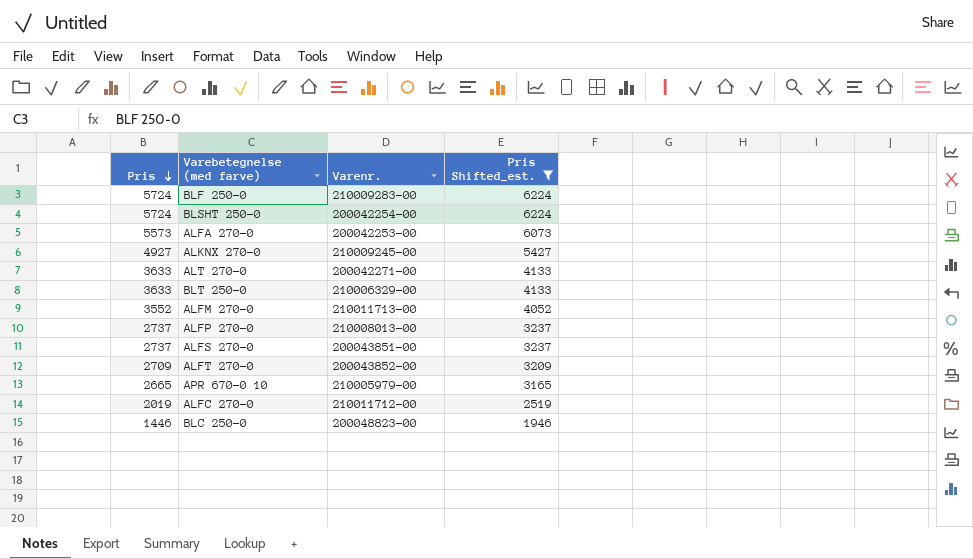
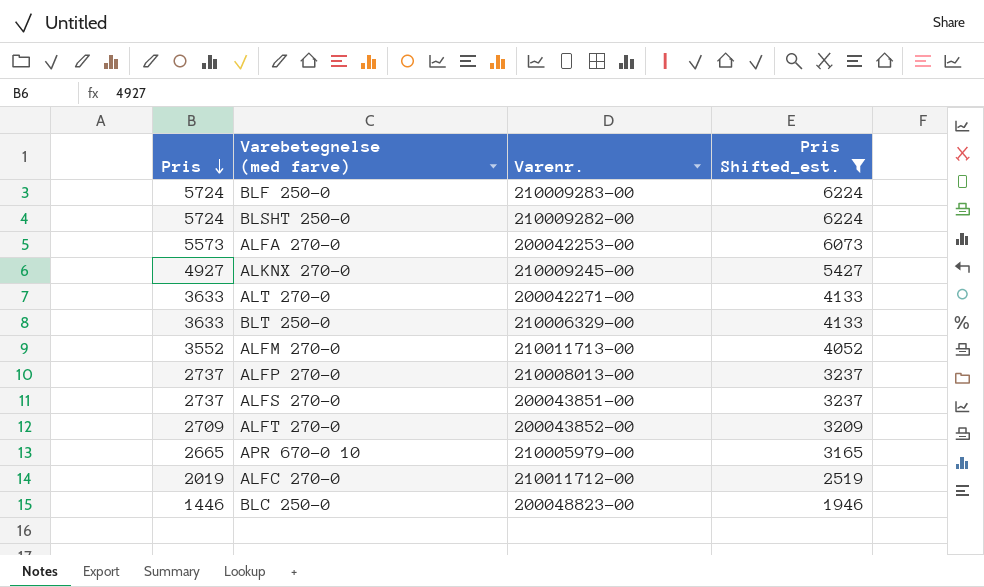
BLSHT 250-0 | Varenr.: 200042254-00 -> 210009282-00

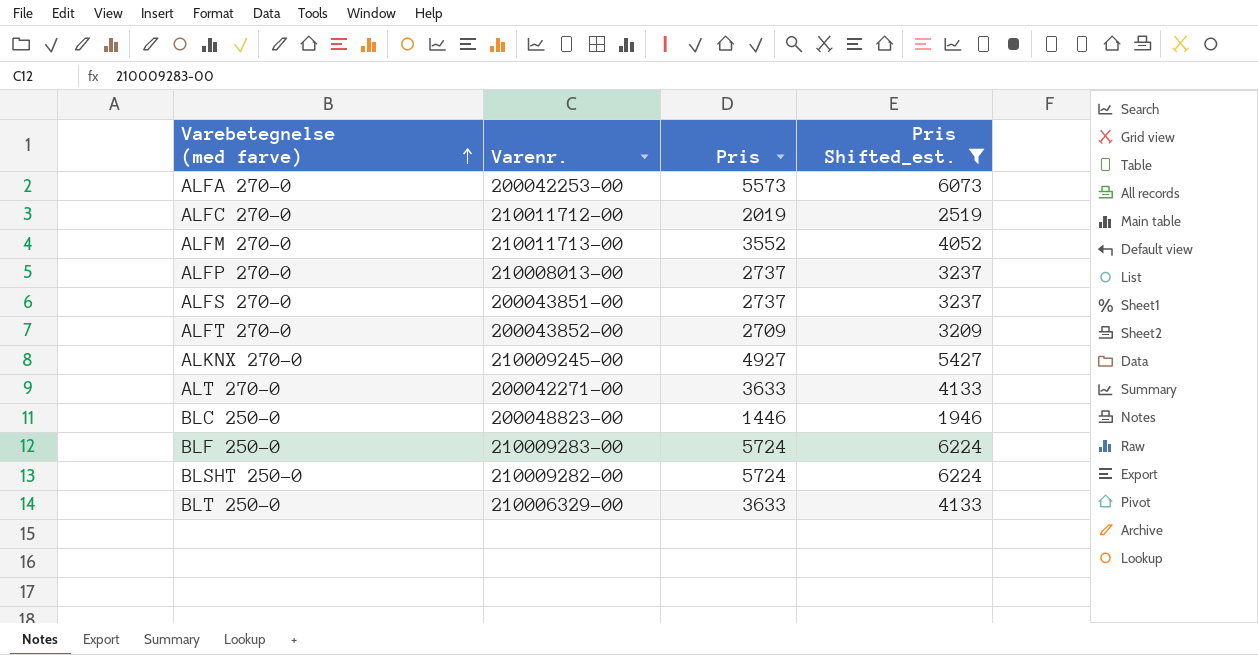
row order: Pris descending -> Varebetegnelse (med farve) ascending
column Pris | position: 1 -> 3
row APR 670-0 10: 2665 | 210005979-00 | 3165 -> none

